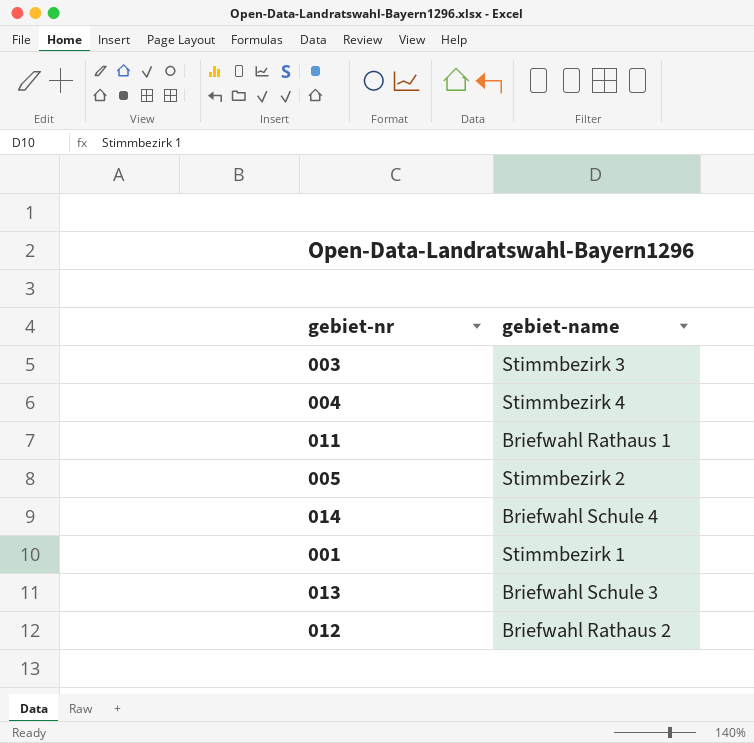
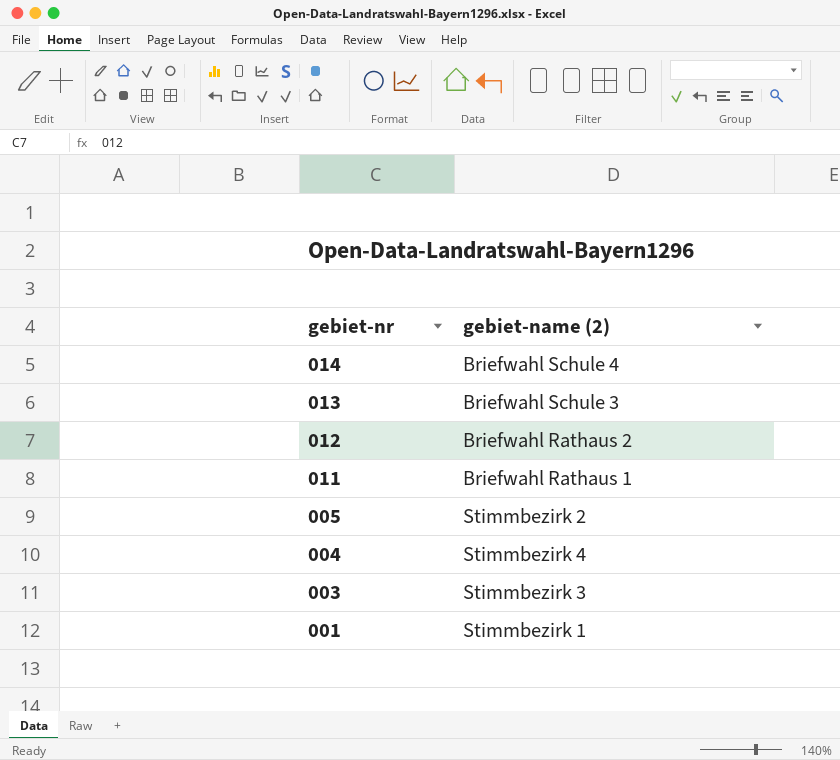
row order: none -> gebiet-nr descending
column name: gebiet-name -> gebiet-name (2)

